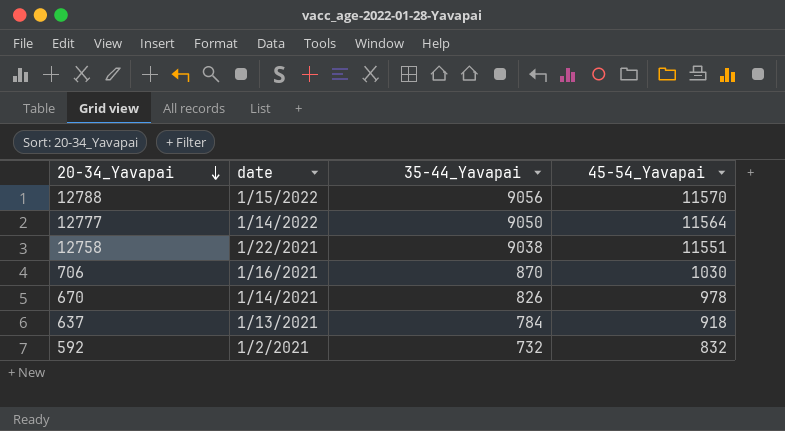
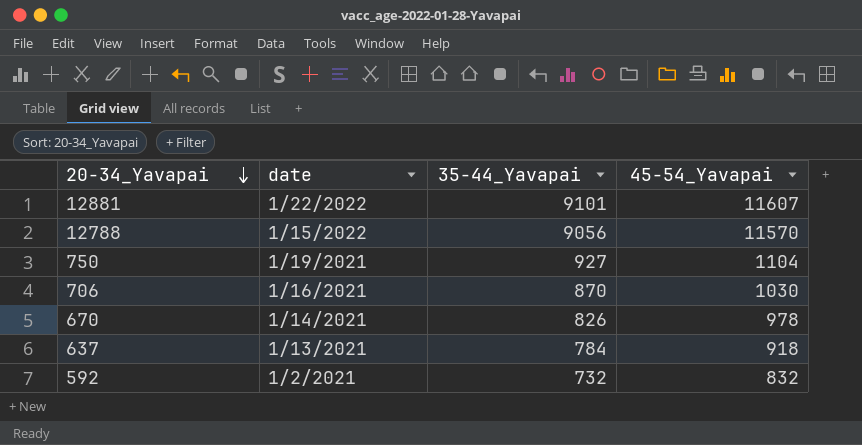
row 12777: 1/14/2022 | 9050 | 11564 -> none
row 12758: 1/22/2021 | 9038 | 11551 -> none
row 12881: none -> 1/22/2022 | 9101 | 11607
row 750: none -> 1/19/2021 | 927 | 1104

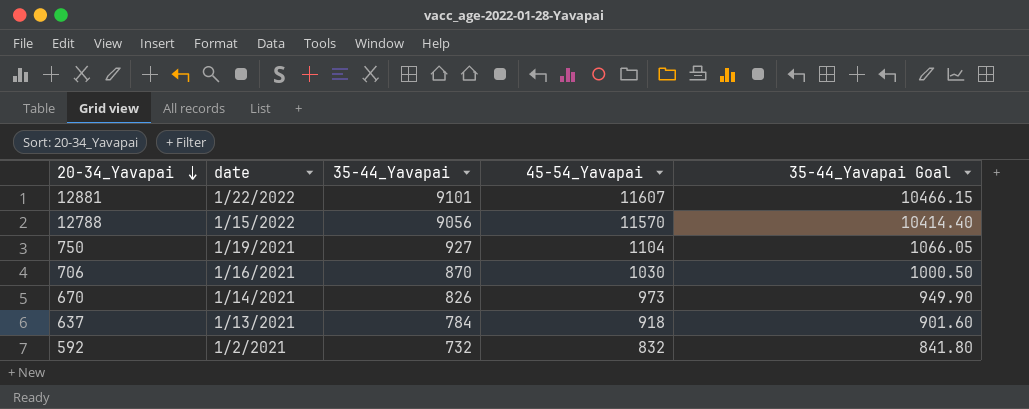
column 35-44_Yavapai Goal | formula: none -> [35-44_Yavapai] * 1.15
670 | 45-54_Yavapai: 978 -> 973

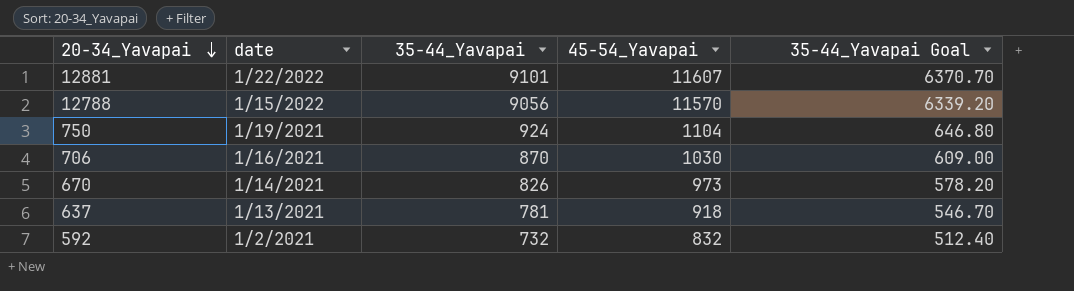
column 35-44_Yavapai Goal | formula: [35-44_Yavapai] * 1.15 -> [35-44_Yavapai] * 0.7
750 | 35-44_Yavapai: 927 -> 924
637 | 35-44_Yavapai: 784 -> 781

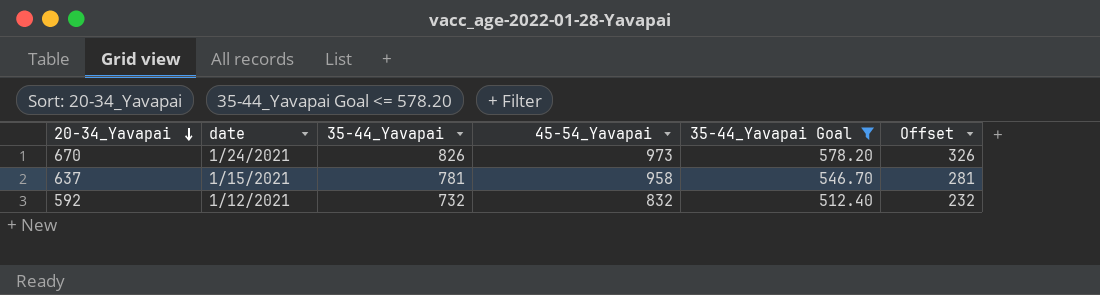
filter: none -> 35-44_Yavapai Goal <= 578.20
column Offset | formula: none -> [35-44_Yavapai] - 500
670 | date: 1/14/2021 -> 1/24/2021
637 | date: 1/13/2021 -> 1/15/2021
637 | 45-54_Yavapai: 918 -> 958
592 | date: 1/2/2021 -> 1/12/2021

